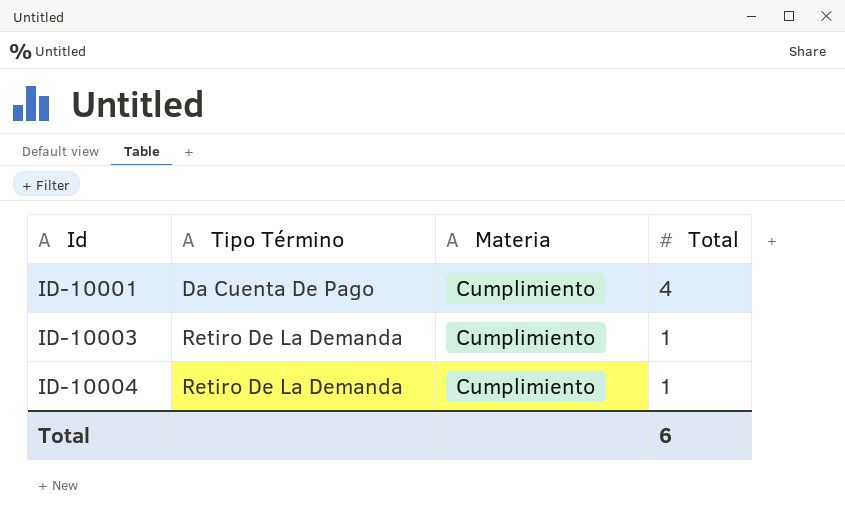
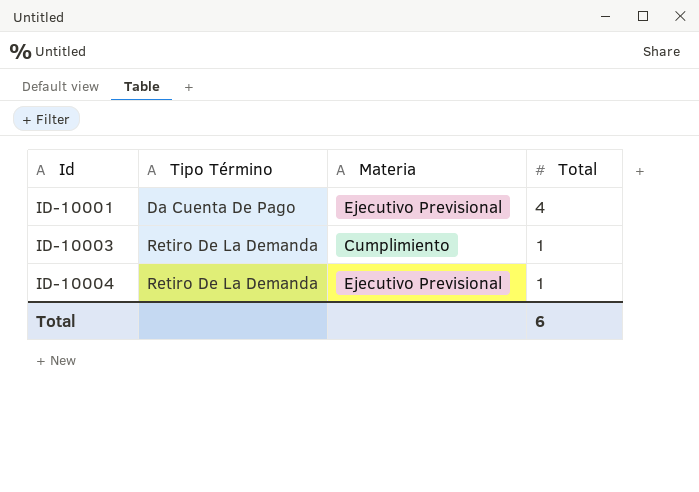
ID-10001 | Materia: Cumplimiento -> Ejecutivo Previsional
ID-10004 | Materia: Cumplimiento -> Ejecutivo Previsional

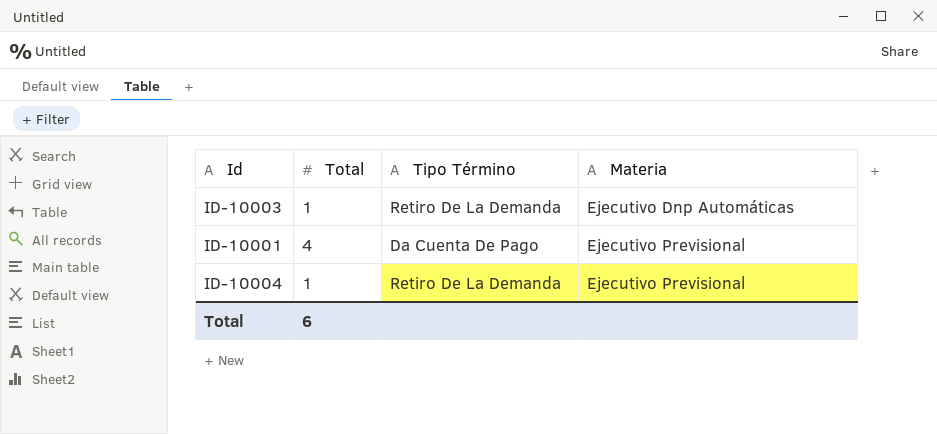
row order: Id ascending -> Materia ascending
column Total | position: 4 -> 2
ID-10003 | Materia: Cumplimiento -> Ejecutivo Dnp Automáticas

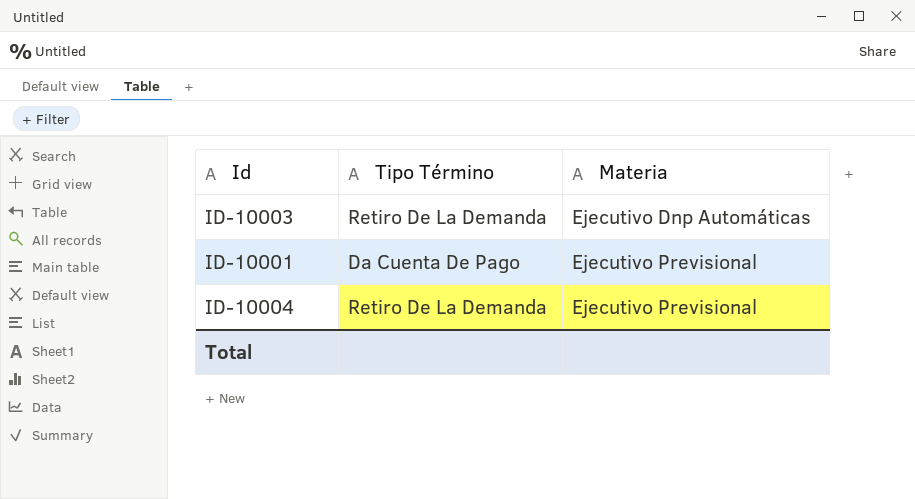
column Total | position: 2 -> none

